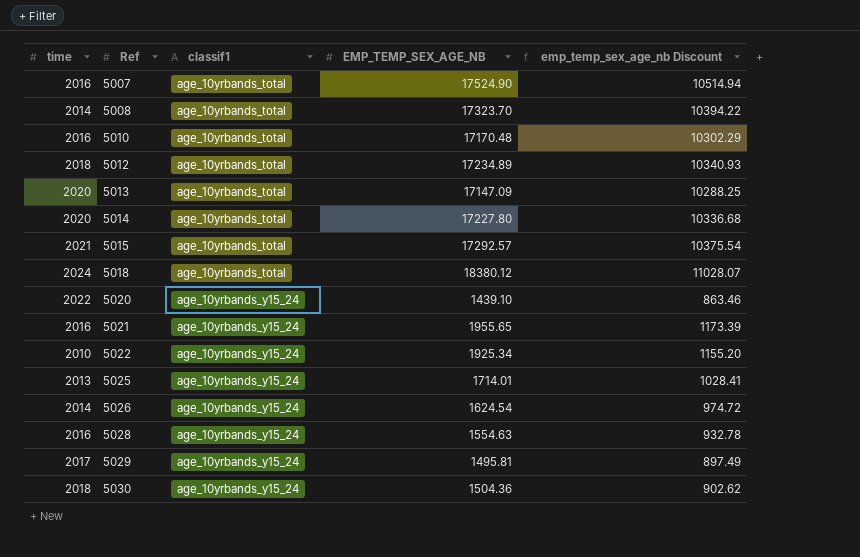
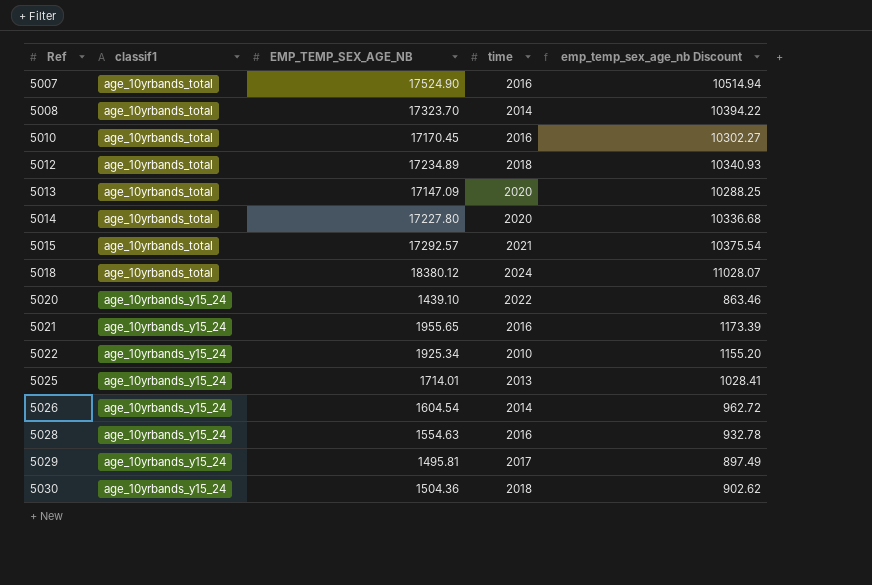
column time | position: 1 -> 4
5010 | EMP_TEMP_SEX_AGE_NB: 17170.48 -> 17170.45
5010 | emp_temp_sex_age_nb Discount: 10302.29 -> 10302.27
5026 | EMP_TEMP_SEX_AGE_NB: 1624.54 -> 1604.54
5026 | emp_temp_sex_age_nb Discount: 974.72 -> 962.72

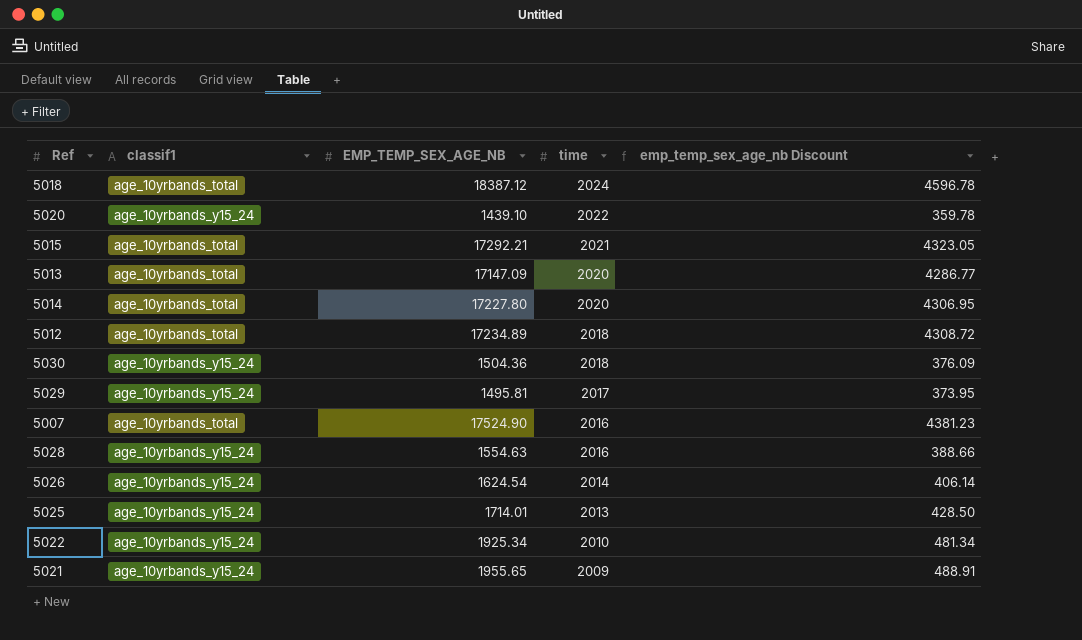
row order: Ref ascending -> time descending
column emp_temp_sex_age_nb Discount | formula: [EMP_TEMP_SEX_AGE_NB] * 0.6 -> [EMP_TEMP_SEX_AGE_NB] * 0.25
row 5008: age_10yrbands_total | 17323.70 | 2014 | 10394.22 -> none
row 5010: age_10yrbands_total | 17170.45 | 2016 | 10302.27 -> none
5018 | EMP_TEMP_SEX_AGE_NB: 18380.12 -> 18387.12
5015 | EMP_TEMP_SEX_AGE_NB: 17292.57 -> 17292.21
5026 | EMP_TEMP_SEX_AGE_NB: 1604.54 -> 1624.54
5021 | time: 2016 -> 2009

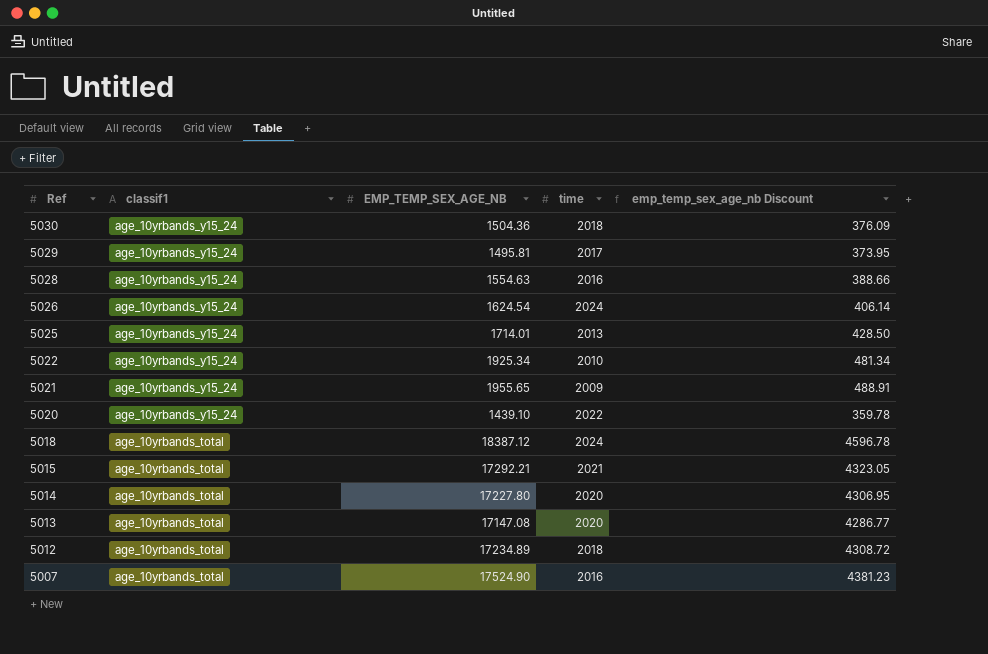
row order: time descending -> Ref descending
5026 | time: 2014 -> 2024
5013 | EMP_TEMP_SEX_AGE_NB: 17147.09 -> 17147.08

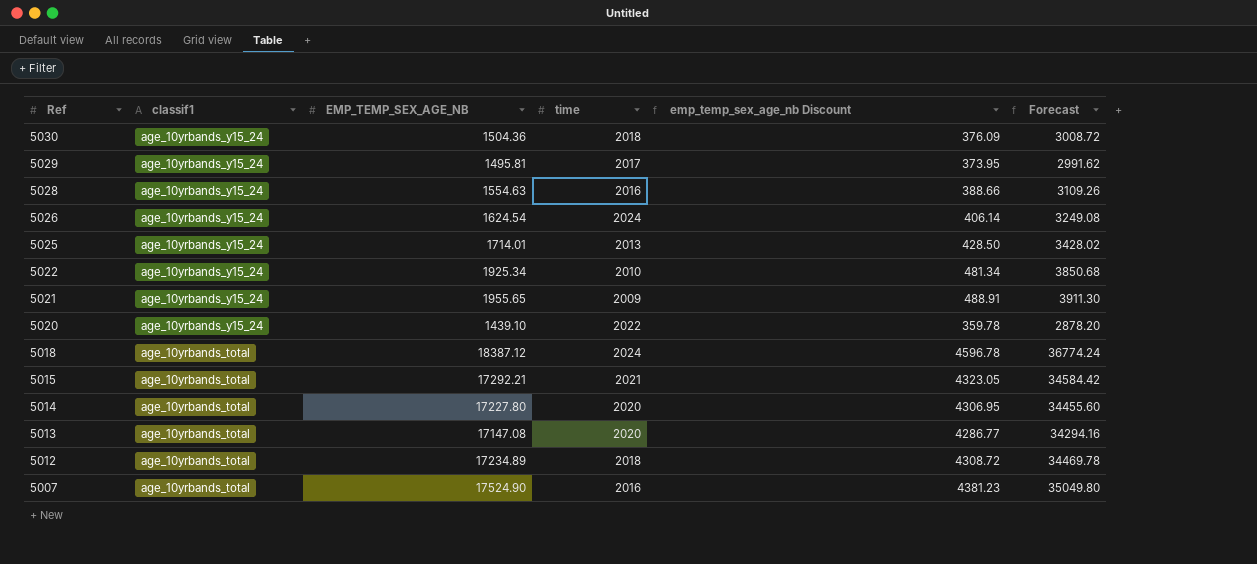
column Forecast | formula: none -> [EMP_TEMP_SEX_AGE_NB] * 2

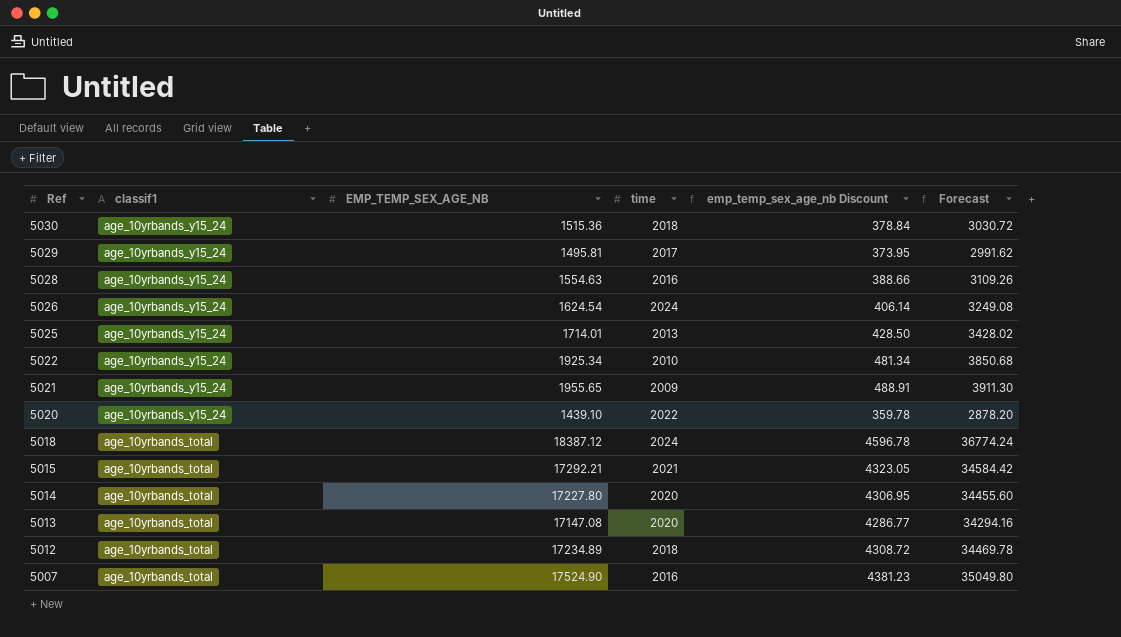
5030 | EMP_TEMP_SEX_AGE_NB: 1504.36 -> 1515.36
5030 | emp_temp_sex_age_nb Discount: 376.09 -> 378.84
5030 | Forecast: 3008.72 -> 3030.72

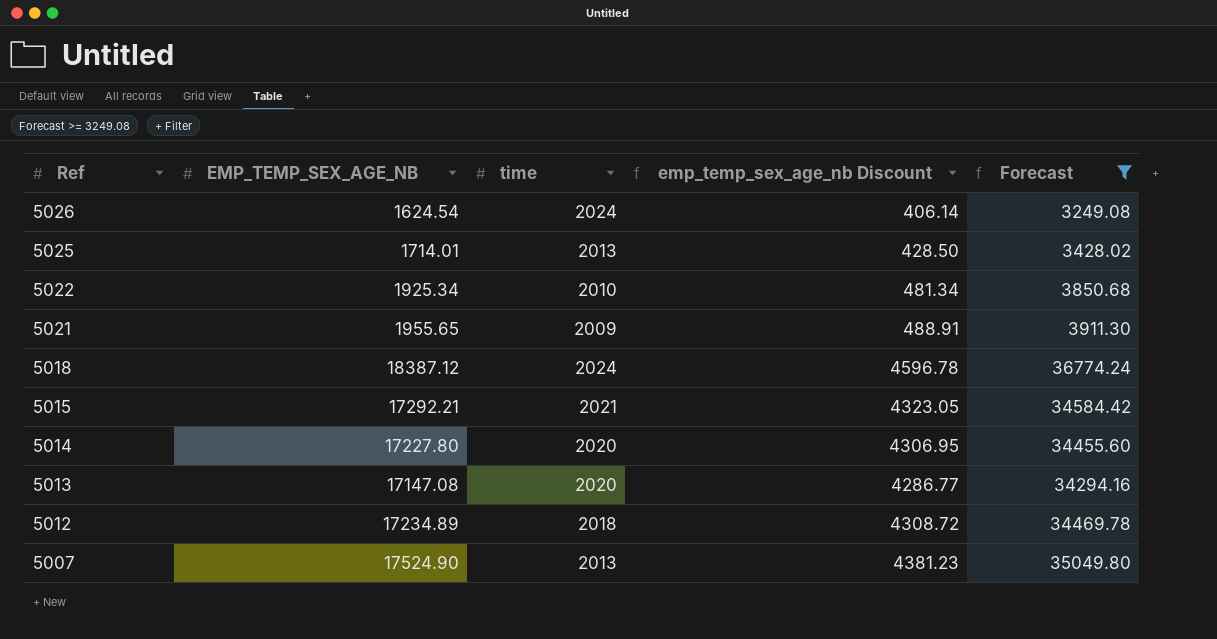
filter: none -> Forecast >= 3249.08
column classif1 | position: 2 -> none
5007 | time: 2016 -> 2013

